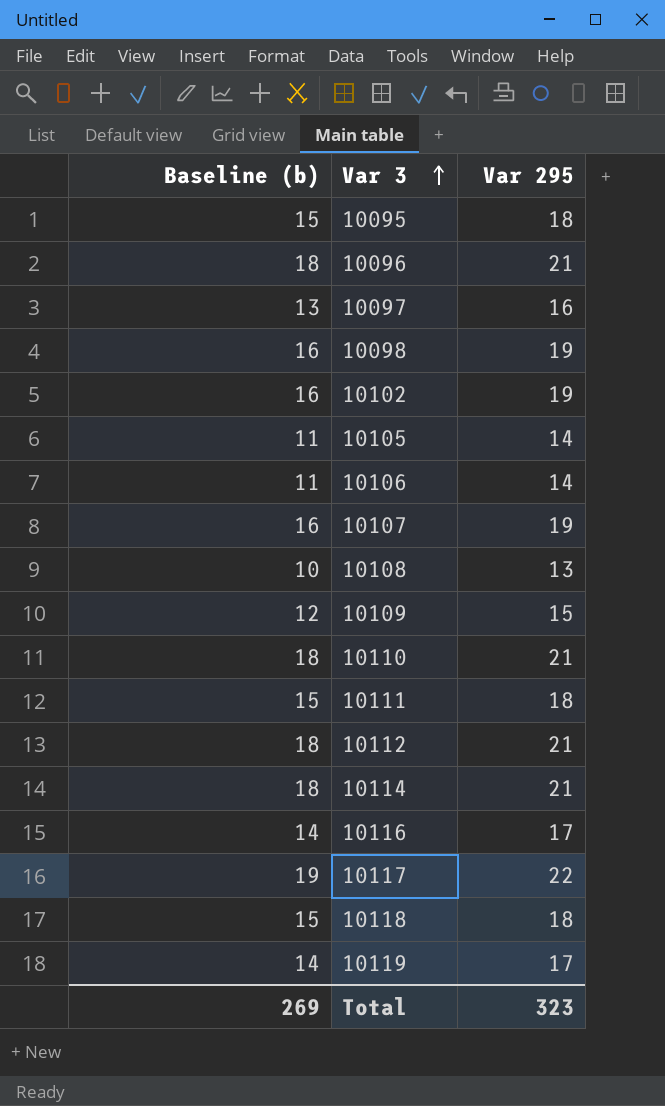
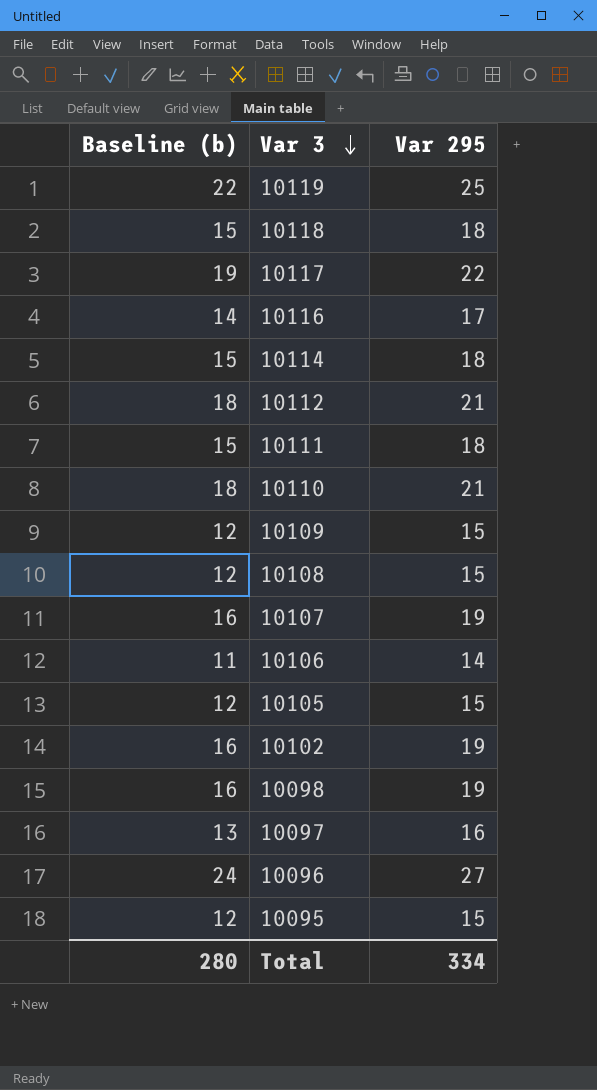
row order: Var 3 ascending -> Var 3 descending
10119 | Baseline (b): 14 -> 22
10119 | Var 295: 17 -> 25
10114 | Baseline (b): 18 -> 15
10114 | Var 295: 21 -> 18
10108 | Baseline (b): 10 -> 12
10108 | Var 295: 13 -> 15
10105 | Baseline (b): 11 -> 12
10105 | Var 295: 14 -> 15
10096 | Baseline (b): 18 -> 24
10096 | Var 295: 21 -> 27
10095 | Baseline (b): 15 -> 12
10095 | Var 295: 18 -> 15
Total | Baseline (b): 269 -> 280
Total | Var 295: 323 -> 334

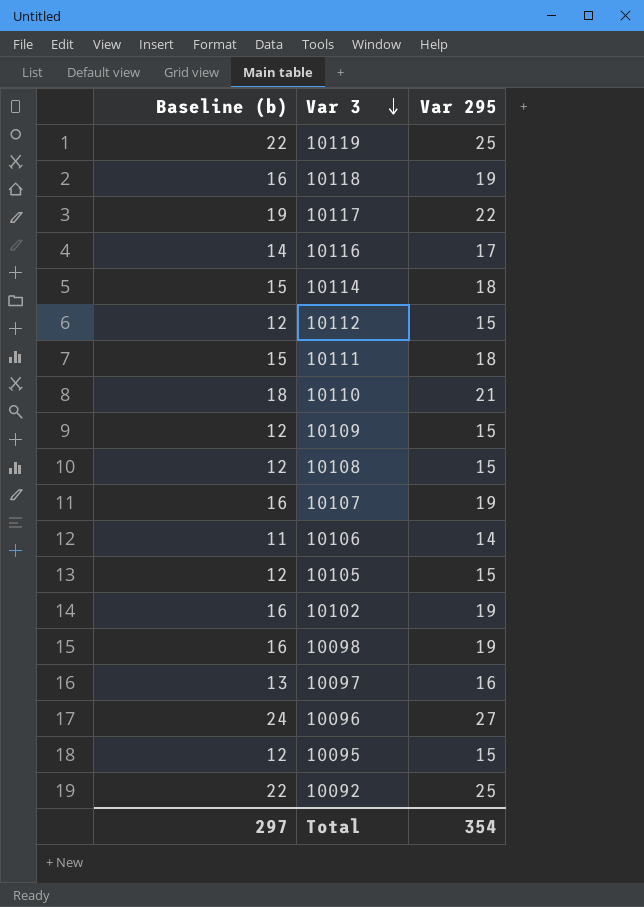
10118 | Baseline (b): 15 -> 16
10118 | Var 295: 18 -> 19
10112 | Baseline (b): 18 -> 12
10112 | Var 295: 21 -> 15
row 10092: none -> 22 | 25
Total | Baseline (b): 280 -> 297
Total | Var 295: 334 -> 354

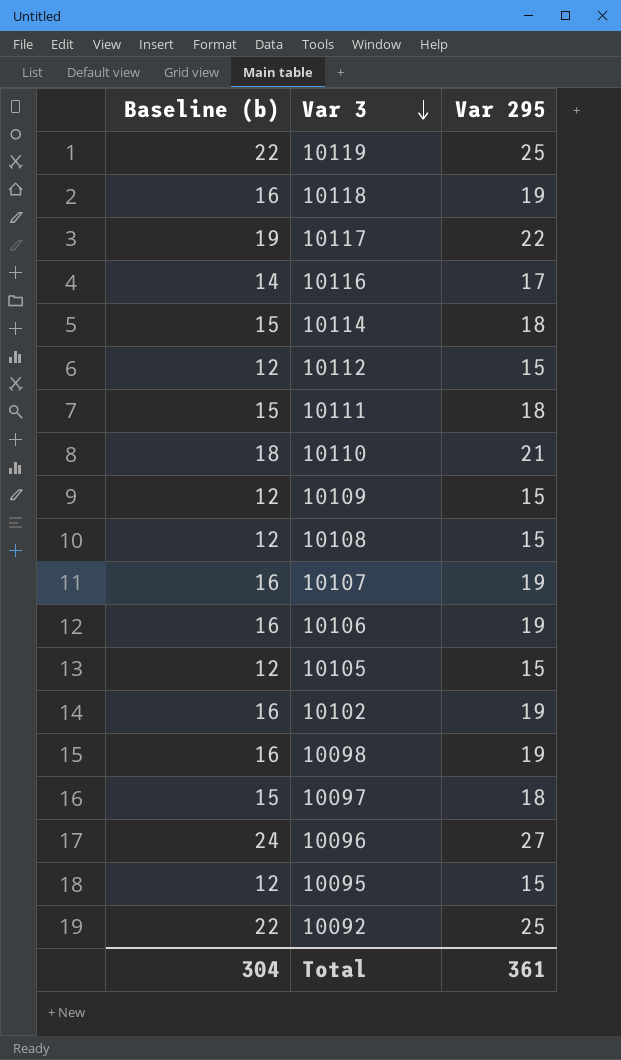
10106 | Baseline (b): 11 -> 16
10106 | Var 295: 14 -> 19
10097 | Baseline (b): 13 -> 15
10097 | Var 295: 16 -> 18
Total | Baseline (b): 297 -> 304
Total | Var 295: 354 -> 361

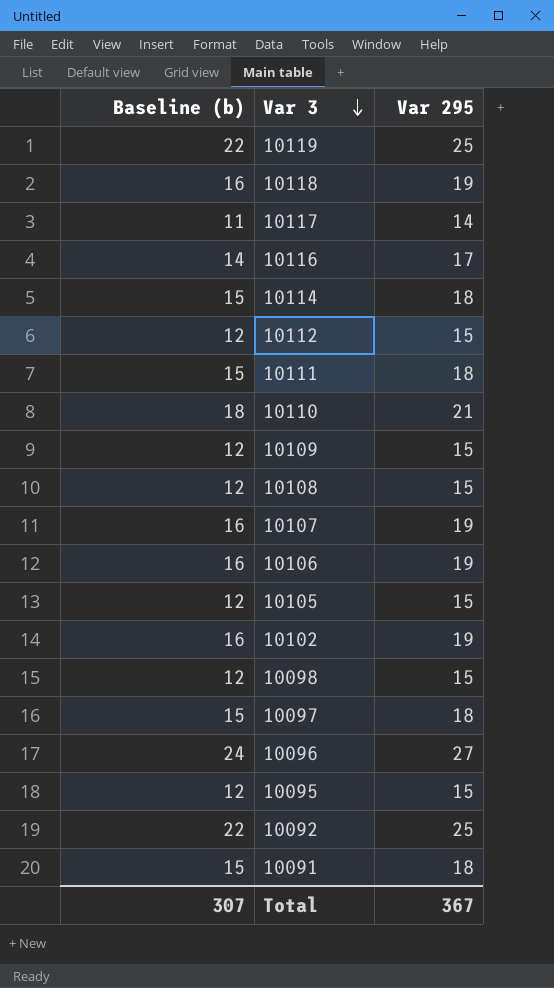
10117 | Baseline (b): 19 -> 11
10117 | Var 295: 22 -> 14
10098 | Baseline (b): 16 -> 12
10098 | Var 295: 19 -> 15
row 10091: none -> 15 | 18
Total | Baseline (b): 304 -> 307
Total | Var 295: 361 -> 367

